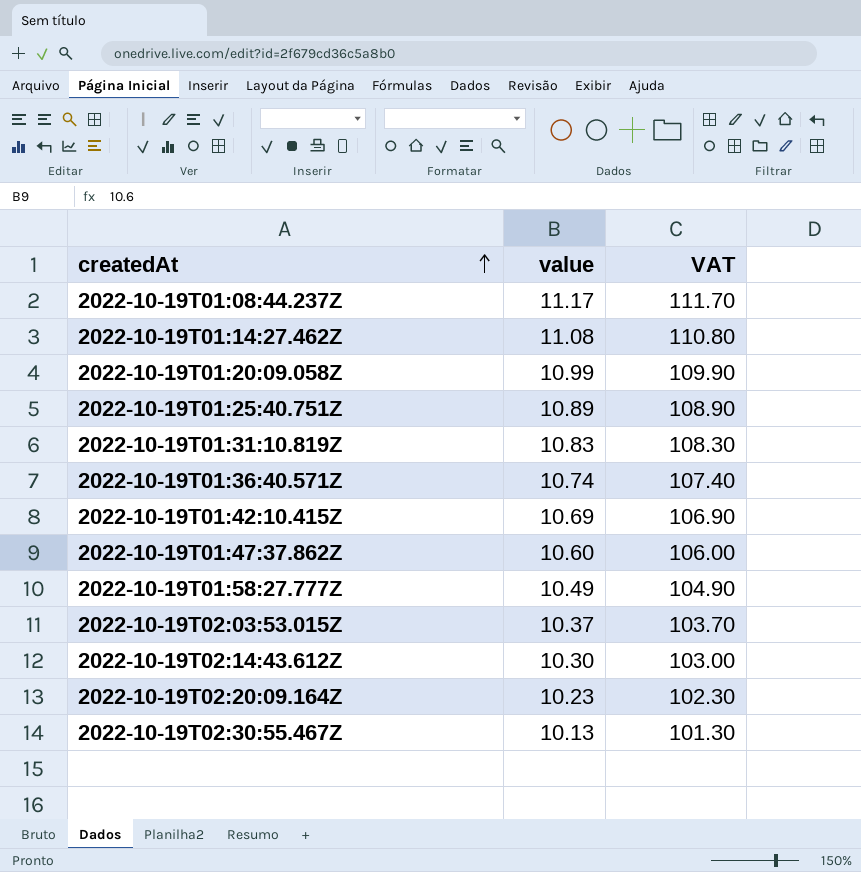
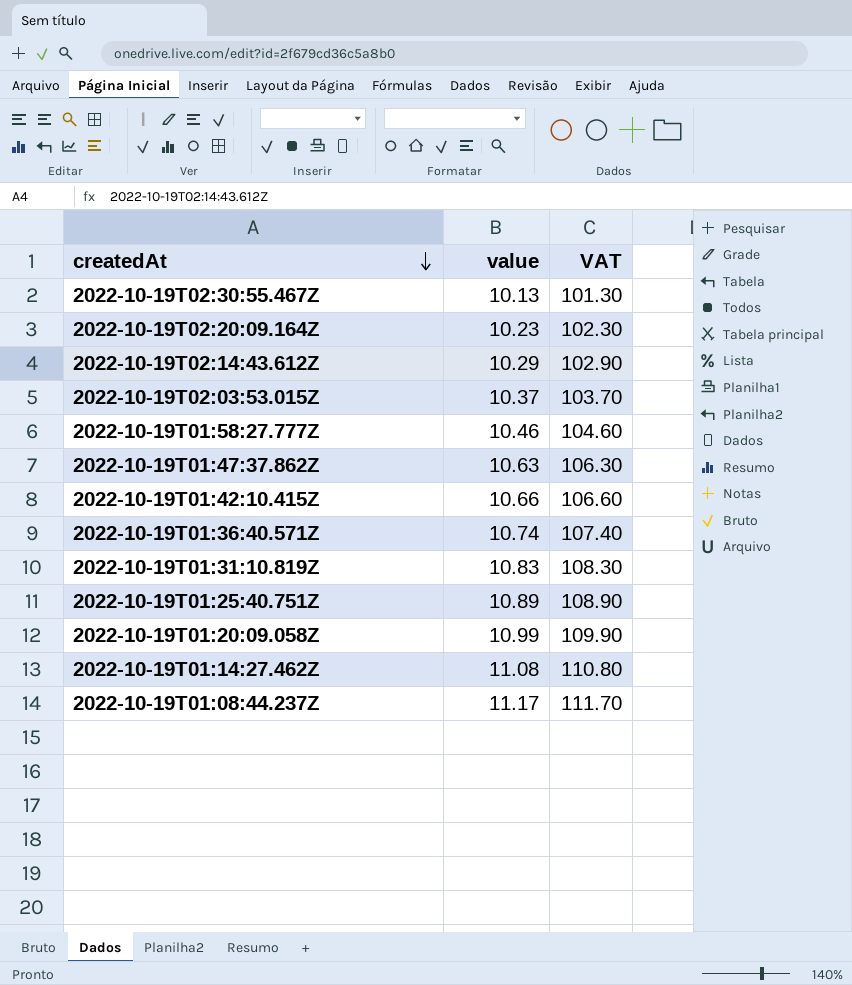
row order: createdAt ascending -> createdAt descending
2022-10-19T02:14:43.612Z | value: 10.30 -> 10.29
2022-10-19T02:14:43.612Z | VAT: 103.00 -> 102.90
2022-10-19T01:58:27.777Z | value: 10.49 -> 10.46
2022-10-19T01:58:27.777Z | VAT: 104.90 -> 104.60
2022-10-19T01:47:37.862Z | value: 10.60 -> 10.63
2022-10-19T01:47:37.862Z | VAT: 106.00 -> 106.30
2022-10-19T01:42:10.415Z | value: 10.69 -> 10.66
2022-10-19T01:42:10.415Z | VAT: 106.90 -> 106.60

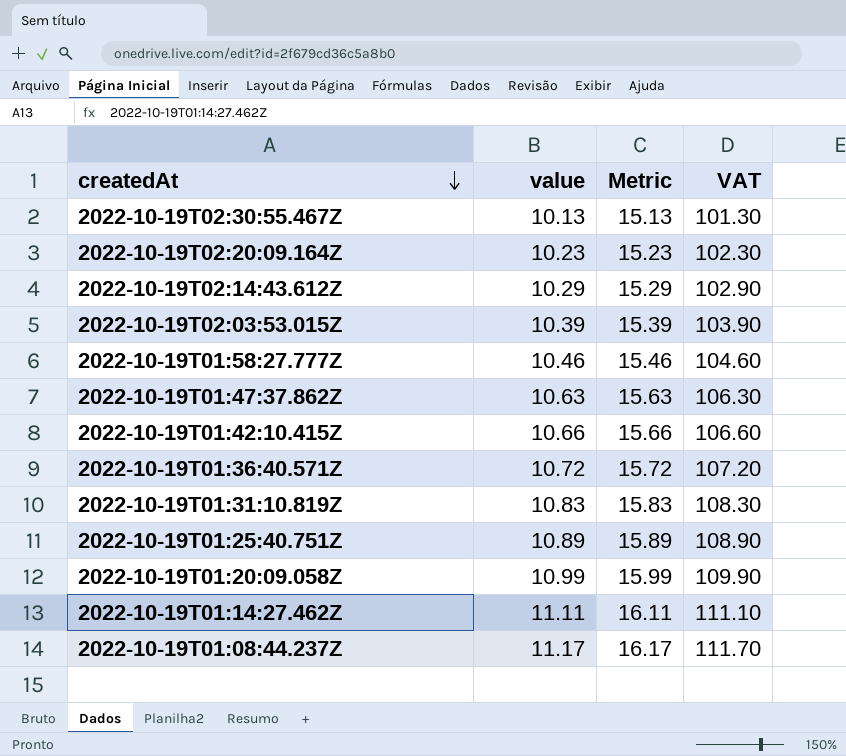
column Metric | formula: none -> [value] + 5
2022-10-19T02:03:53.015Z | value: 10.37 -> 10.39
2022-10-19T02:03:53.015Z | VAT: 103.70 -> 103.90
2022-10-19T01:36:40.571Z | value: 10.74 -> 10.72
2022-10-19T01:36:40.571Z | VAT: 107.40 -> 107.20
2022-10-19T01:14:27.462Z | value: 11.08 -> 11.11
2022-10-19T01:14:27.462Z | VAT: 110.80 -> 111.10

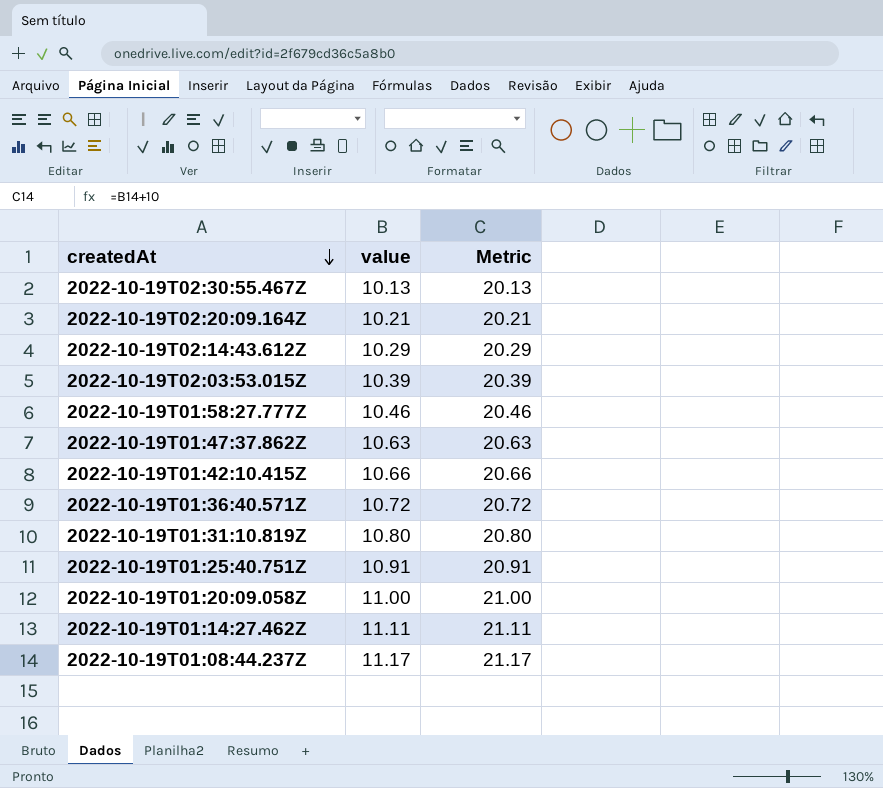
column VAT | formula: [value] * 10 -> none
column Metric | formula: [value] + 5 -> [value] + 10
2022-10-19T02:20:09.164Z | value: 10.23 -> 10.21
2022-10-19T01:31:10.819Z | value: 10.83 -> 10.80
2022-10-19T01:25:40.751Z | value: 10.89 -> 10.91
2022-10-19T01:20:09.058Z | value: 10.99 -> 11.00

